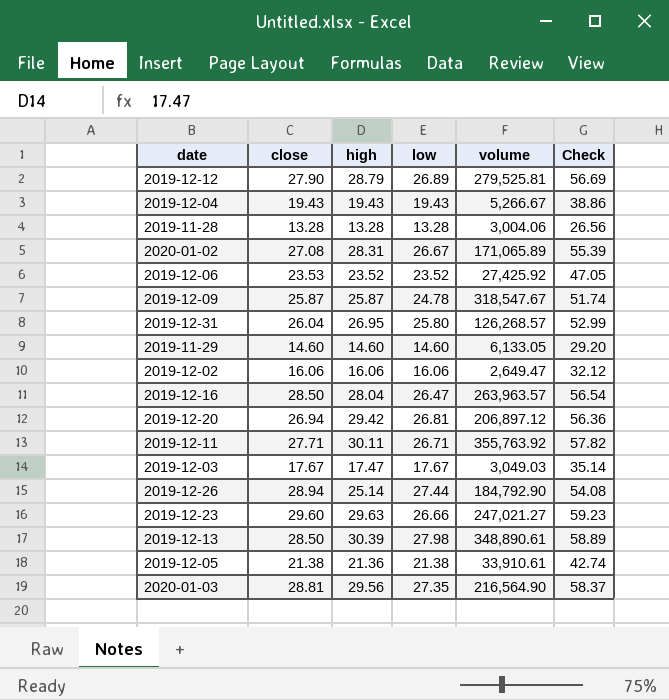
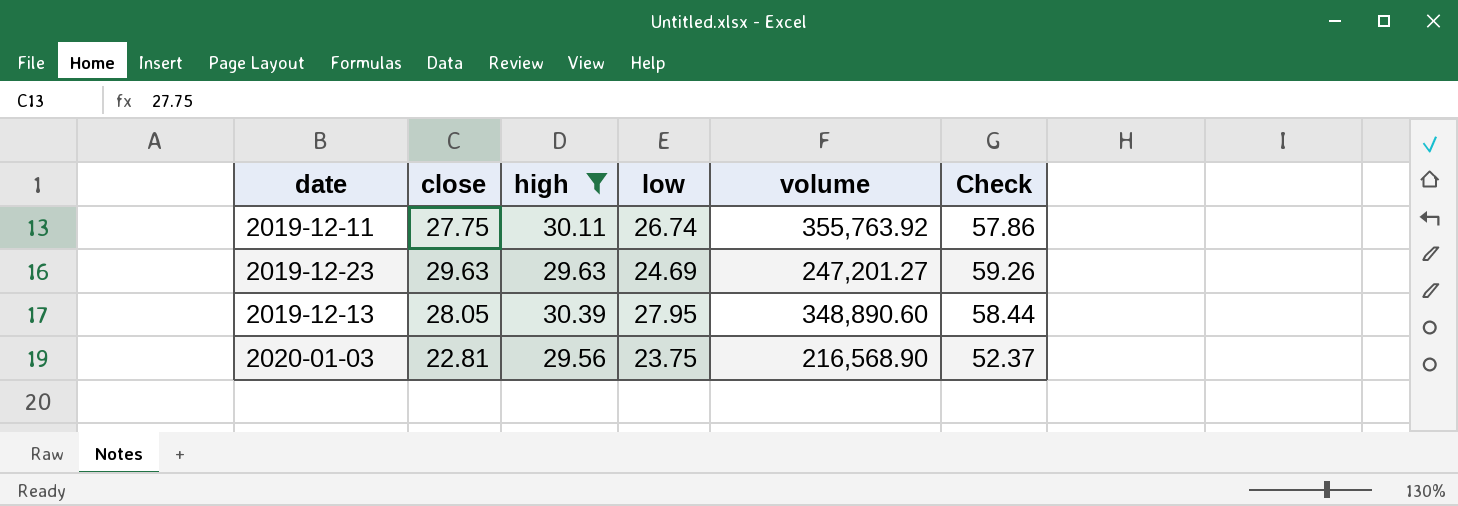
filter: none -> high >= 29.56
2019-12-11 | close: 27.71 -> 27.75
2019-12-11 | low: 26.71 -> 26.74
2019-12-11 | Check: 57.82 -> 57.86
2019-12-23 | close: 29.60 -> 29.63
2019-12-23 | low: 26.66 -> 24.69
2019-12-23 | volume: 247,021.27 -> 247,201.27
2019-12-23 | Check: 59.23 -> 59.26
2019-12-13 | close: 28.50 -> 28.05
2019-12-13 | low: 27.98 -> 27.95
2019-12-13 | volume: 348,890.61 -> 348,890.60
2019-12-13 | Check: 58.89 -> 58.44
2020-01-03 | close: 28.81 -> 22.81
2020-01-03 | low: 27.35 -> 23.75
2020-01-03 | volume: 216,564.90 -> 216,568.90
2020-01-03 | Check: 58.37 -> 52.37

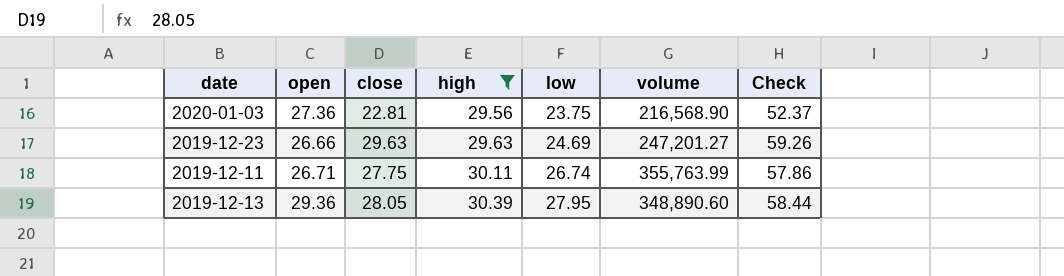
row order: none -> high ascending
column open | position: none -> 2
2019-12-11 | volume: 355,763.92 -> 355,763.99

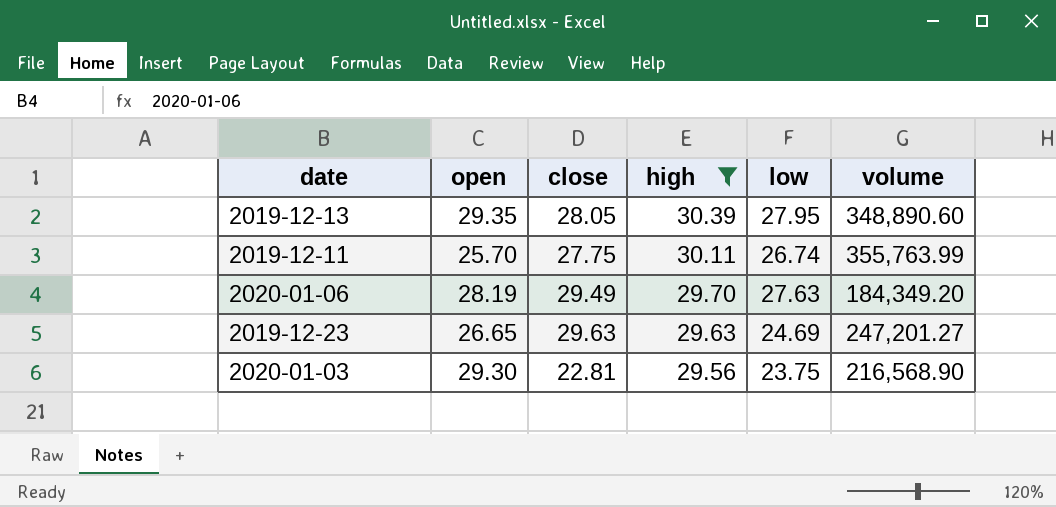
row order: high ascending -> high descending
column Check | formula: [close] + [high] -> none
2019-12-13 | open: 29.36 -> 29.35
2019-12-11 | open: 26.71 -> 25.70
row 2020-01-06: none -> 28.19 | 29.49 | 29.70 | 27.63 | 184,349.20
2019-12-23 | open: 26.66 -> 26.65
2020-01-03 | open: 27.36 -> 29.30

